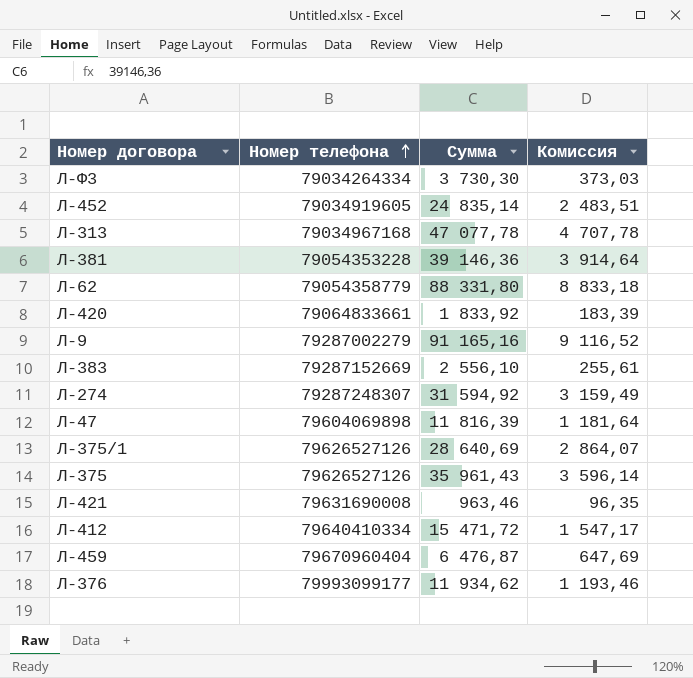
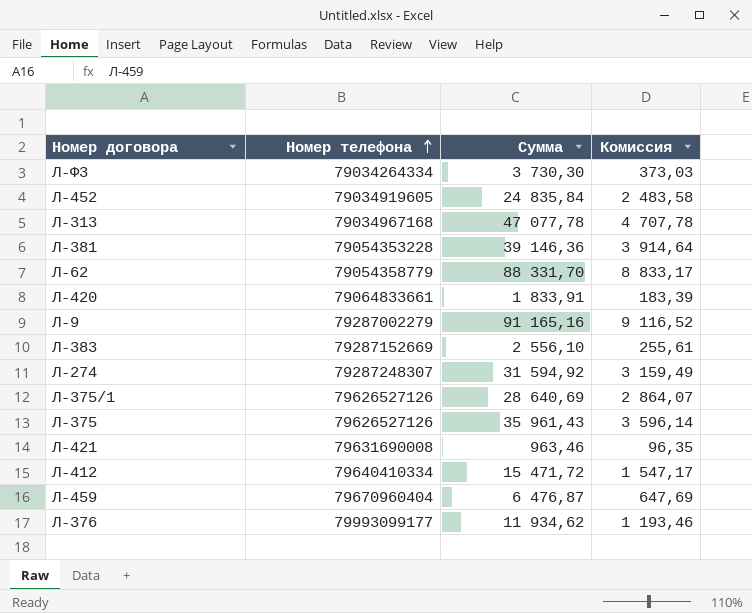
row Л-47: 79604069898 | 11 816,39 | 1 181,64 -> none
Л-452 | Сумма: 24 835,14 -> 24 835,84
Л-452 | Комиссия: 2 483,51 -> 2 483,58
Л-62 | Сумма: 88 331,80 -> 88 331,70
Л-62 | Комиссия: 8 833,18 -> 8 833,17
Л-420 | Сумма: 1 833,92 -> 1 833,91

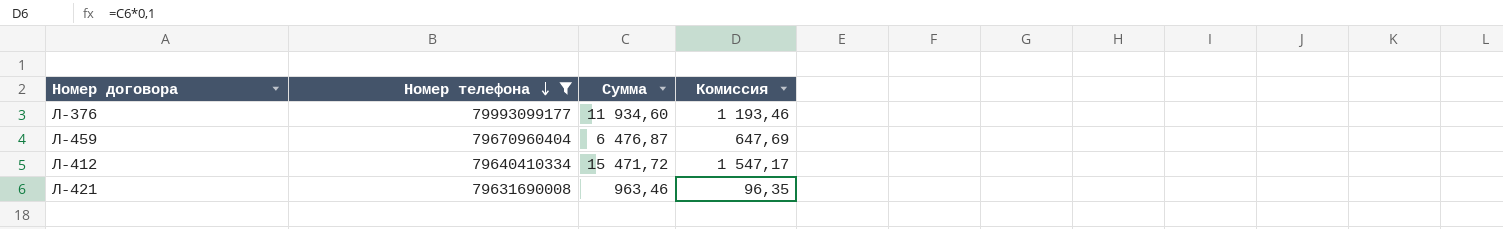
filter: none -> Номер телефона >= 79631690008
row order: Номер телефона ascending -> Номер телефона descending
Л-376 | Сумма: 11 934,62 -> 11 934,60

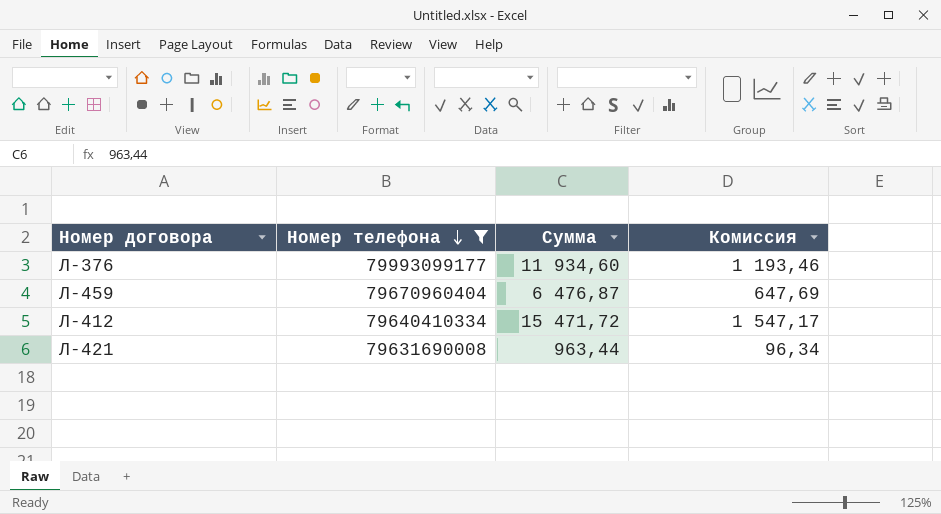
Л-421 | Сумма: 963,46 -> 963,44
Л-421 | Комиссия: 96,35 -> 96,34

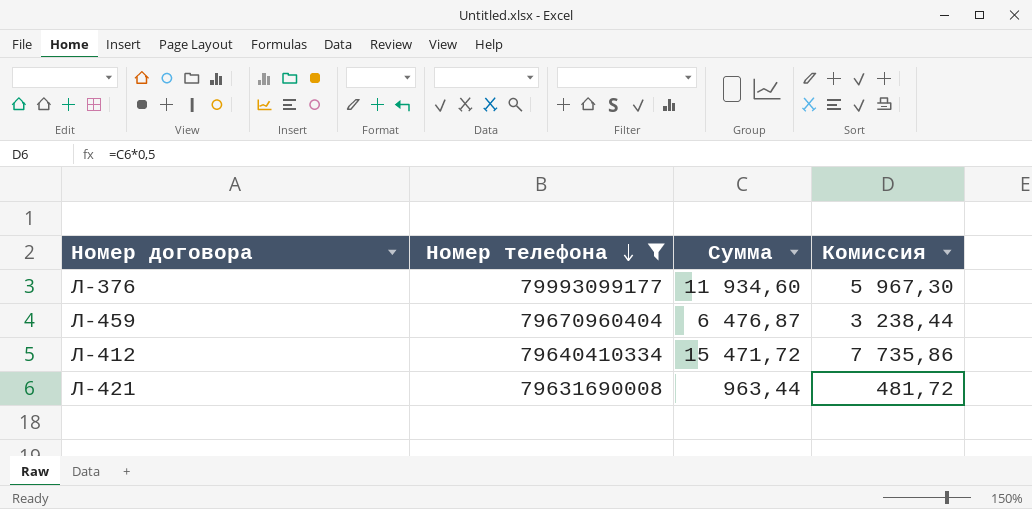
column Комиссия | formula: [Сумма] * 0,1 -> [Сумма] * 0,5

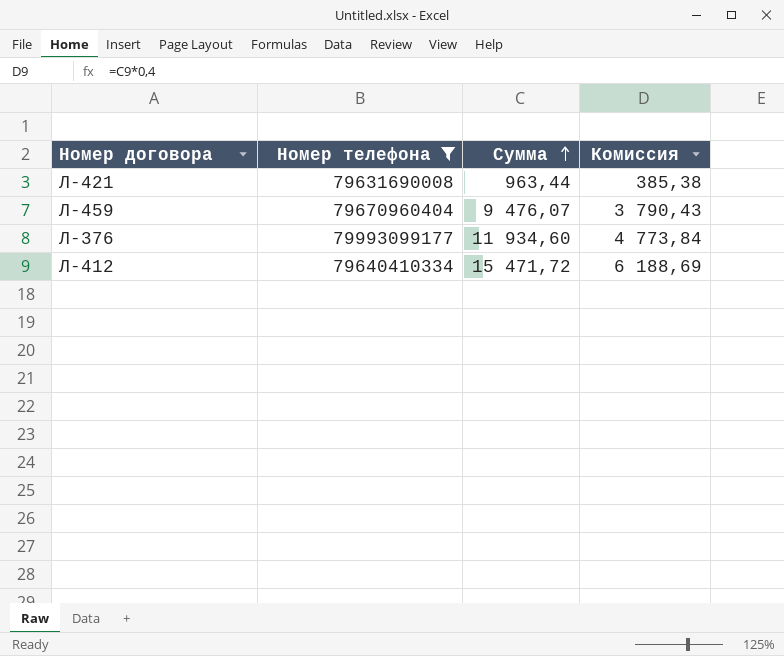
row order: Номер телефона descending -> Сумма ascending
column Комиссия | formula: [Сумма] * 0,5 -> [Сумма] * 0,4
Л-459 | Сумма: 6 476,87 -> 9 476,07

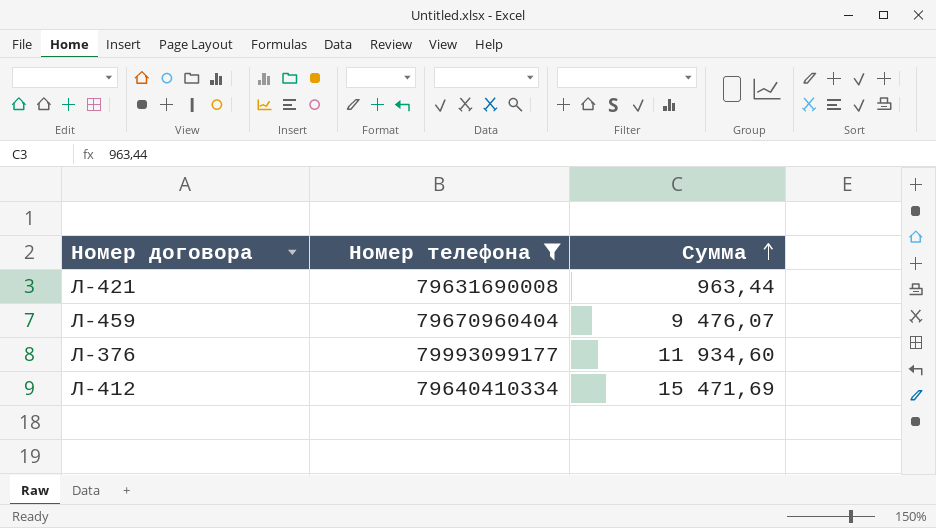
column Комиссия | formula: [Сумма] * 0,4 -> none
Л-412 | Сумма: 15 471,72 -> 15 471,69

